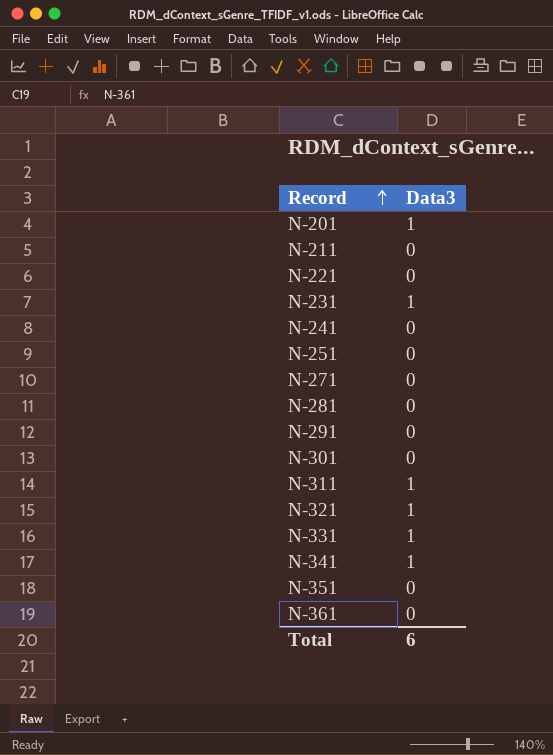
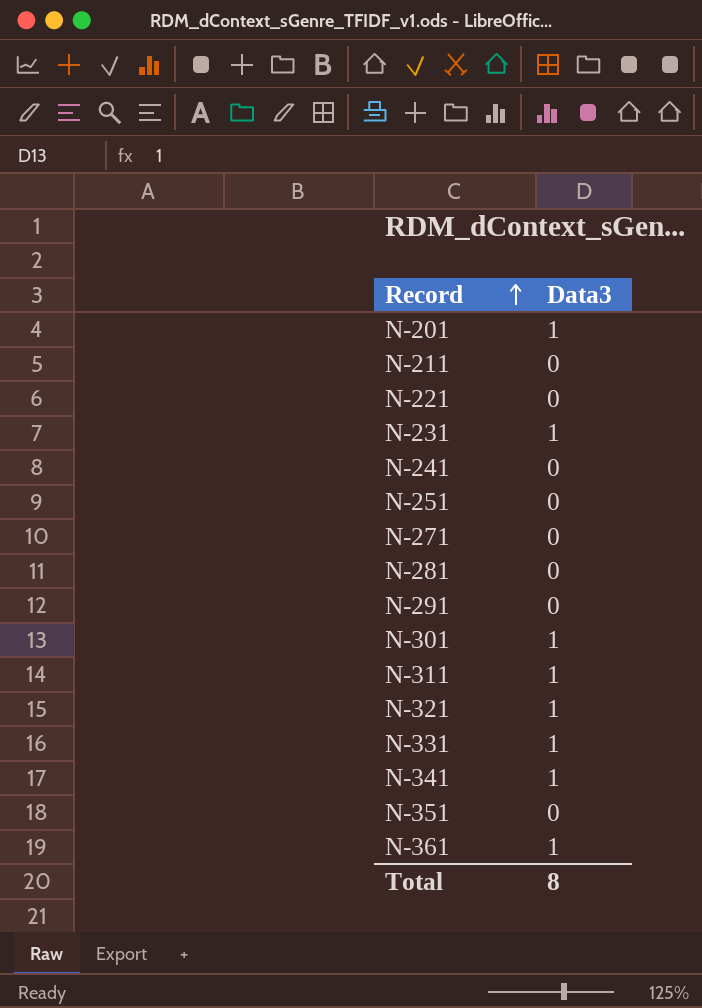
N-301 | Data3: 0 -> 1
N-361 | Data3: 0 -> 1
Total | Data3: 6 -> 8

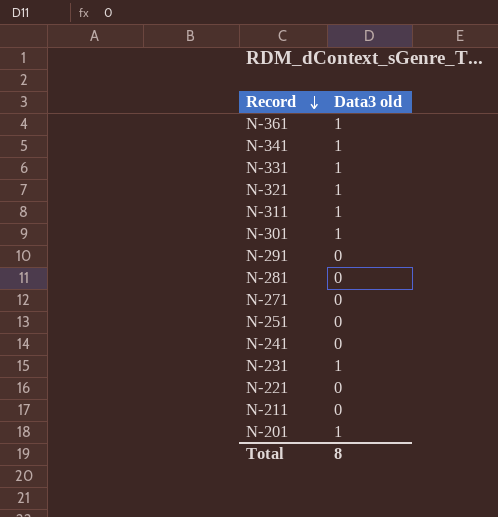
row order: Record ascending -> Record descending
column name: Data3 -> Data3 old
row N-351: 0 -> none

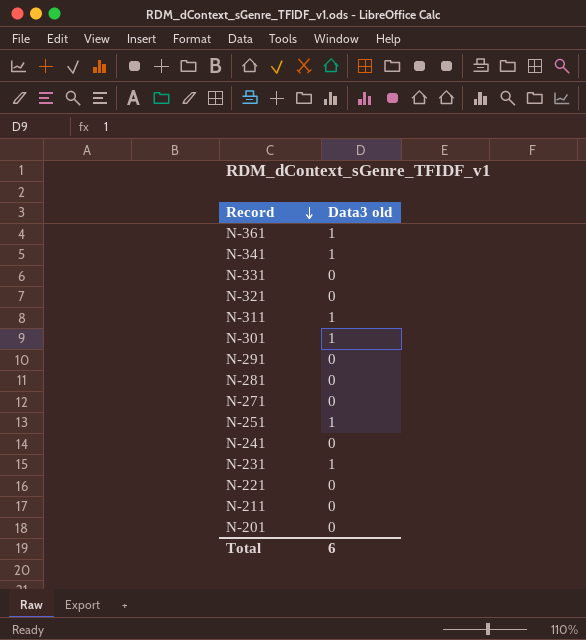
N-331 | Data3 old: 1 -> 0
N-321 | Data3 old: 1 -> 0
N-251 | Data3 old: 0 -> 1
N-201 | Data3 old: 1 -> 0
Total | Data3 old: 8 -> 6

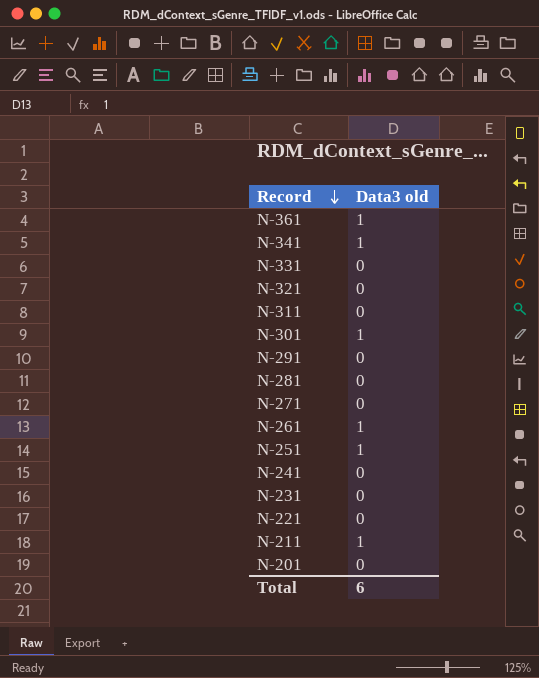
N-311 | Data3 old: 1 -> 0
row N-261: none -> 1
N-231 | Data3 old: 1 -> 0
N-211 | Data3 old: 0 -> 1

